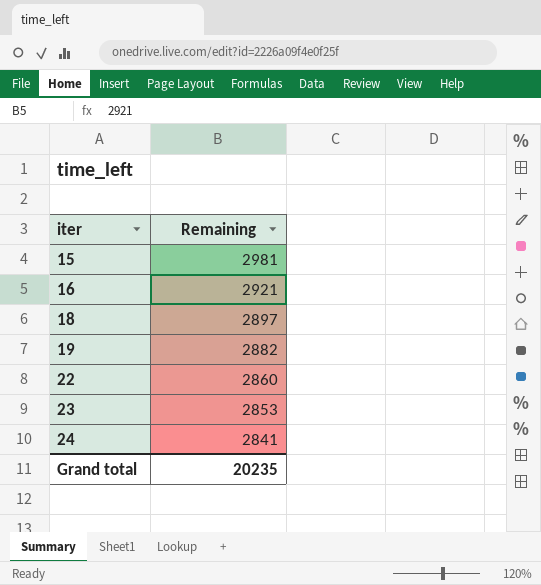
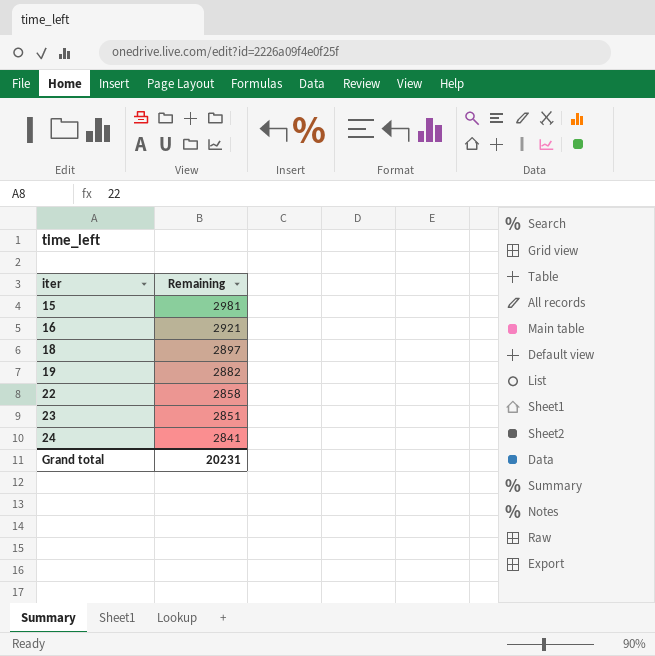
22 | Remaining: 2860 -> 2858
23 | Remaining: 2853 -> 2851
Grand total | Remaining: 20235 -> 20231

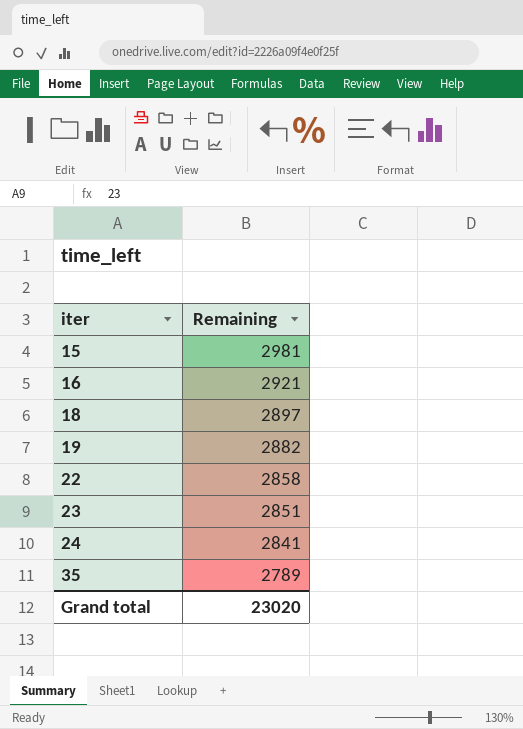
row 35: none -> 2789
Grand total | Remaining: 20231 -> 23020

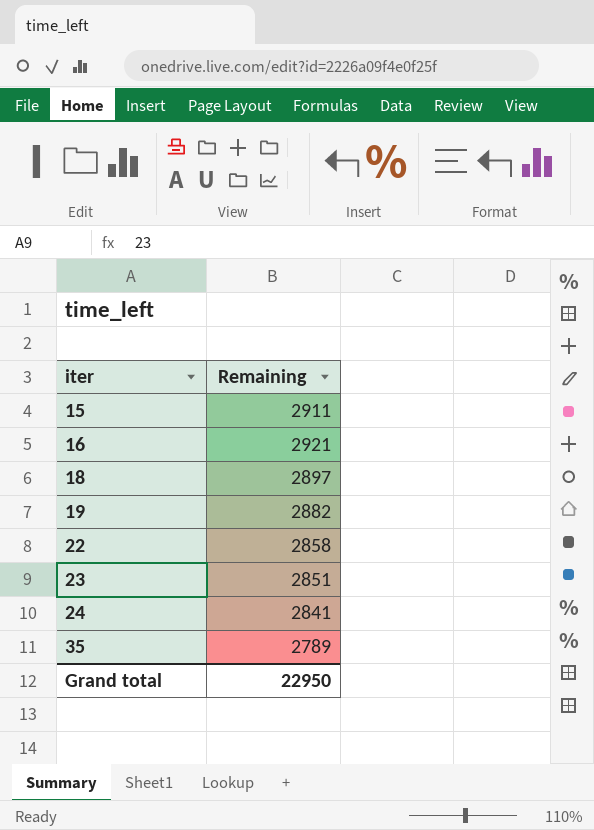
15 | Remaining: 2981 -> 2911
Grand total | Remaining: 23020 -> 22950

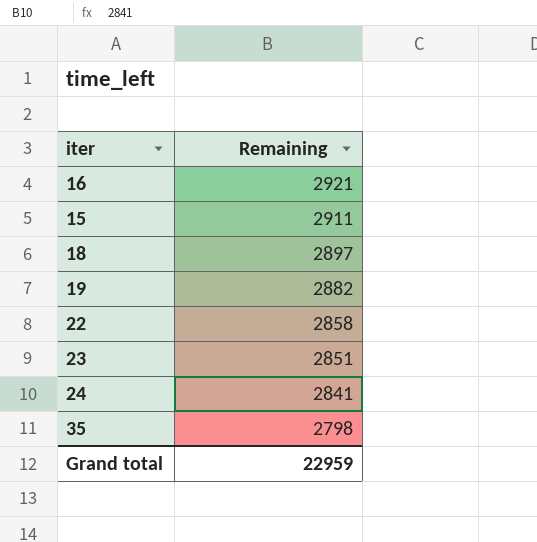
row order: iter ascending -> Remaining descending
35 | Remaining: 2789 -> 2798
Grand total | Remaining: 22950 -> 22959

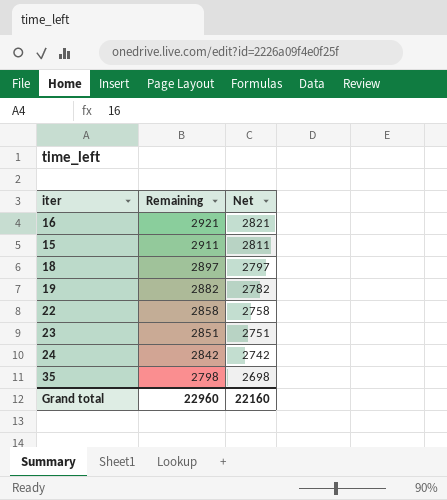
column Net | formula: none -> [Remaining] - 100
24 | Remaining: 2841 -> 2842
Grand total | Remaining: 22959 -> 22960

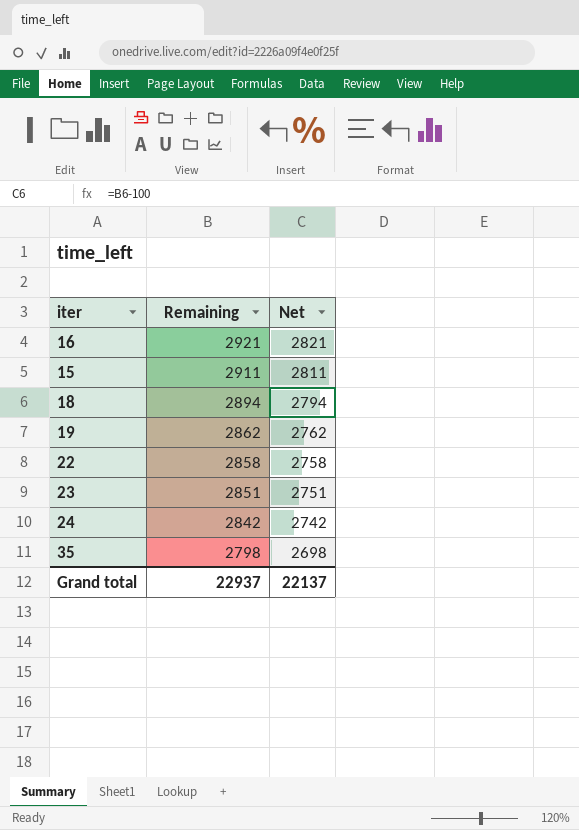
18 | Remaining: 2897 -> 2894
18 | Net: 2797 -> 2794
19 | Remaining: 2882 -> 2862
19 | Net: 2782 -> 2762
Grand total | Remaining: 22960 -> 22937
Grand total | Net: 22160 -> 22137

